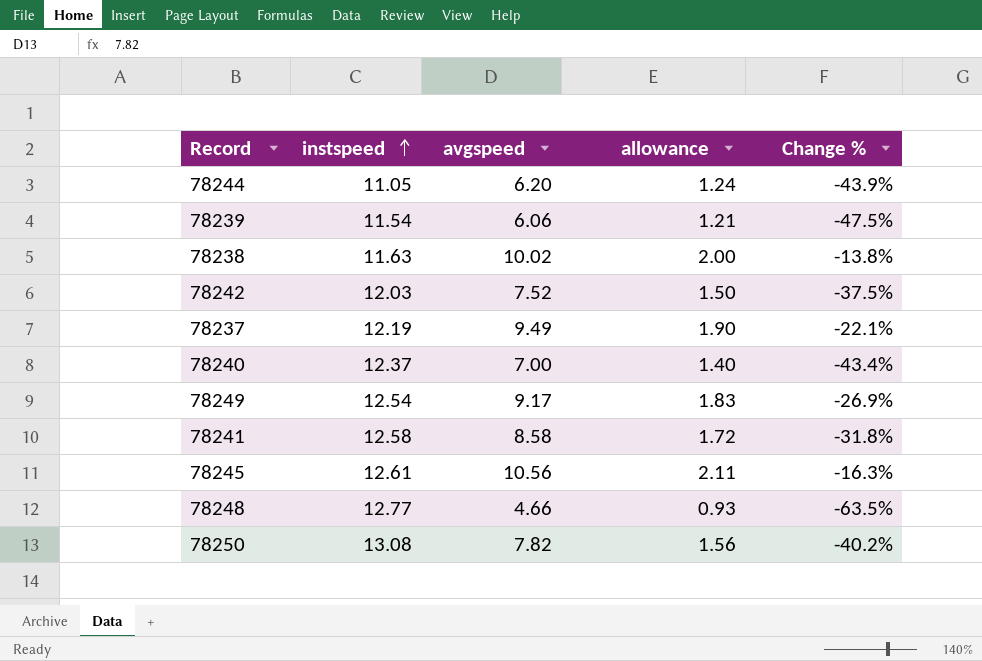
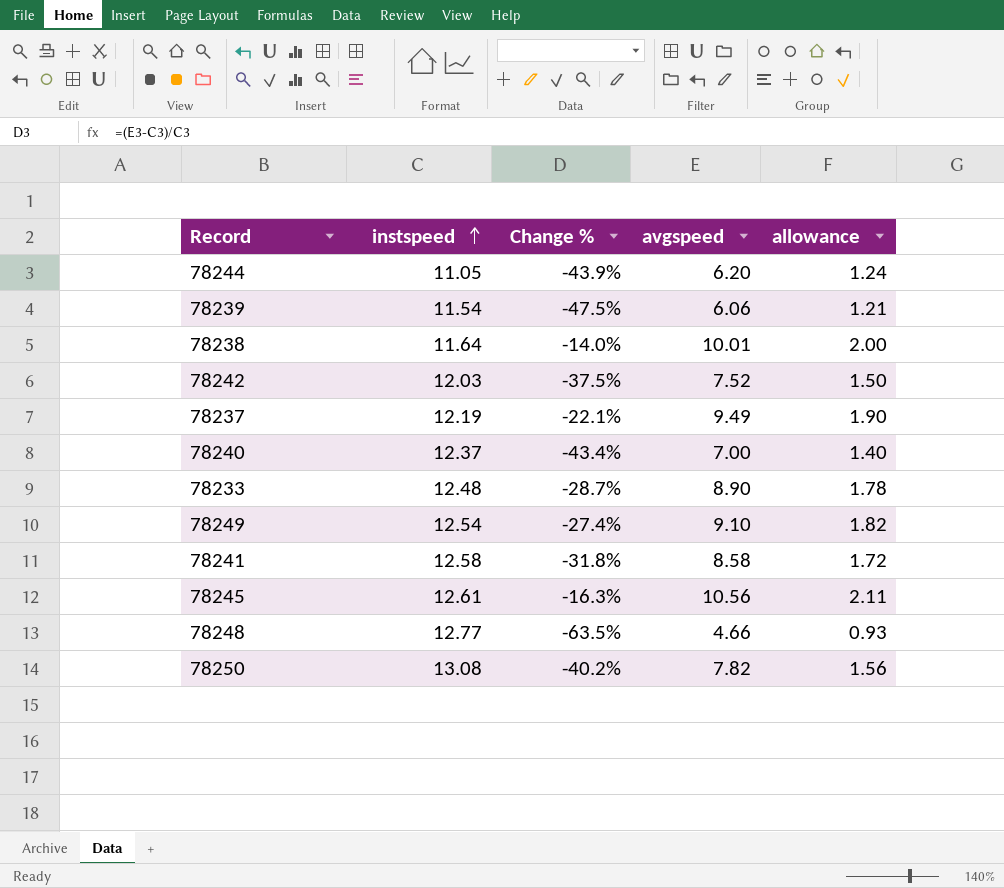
column Change % | position: 5 -> 3
78238 | instspeed: 11.63 -> 11.64
78238 | Change %: -13.8% -> -14.0%
78238 | avgspeed: 10.02 -> 10.01
row 78233: none -> 12.48 | -28.7% | 8.90 | 1.78
78249 | Change %: -26.9% -> -27.4%
78249 | avgspeed: 9.17 -> 9.10
78249 | allowance: 1.83 -> 1.82

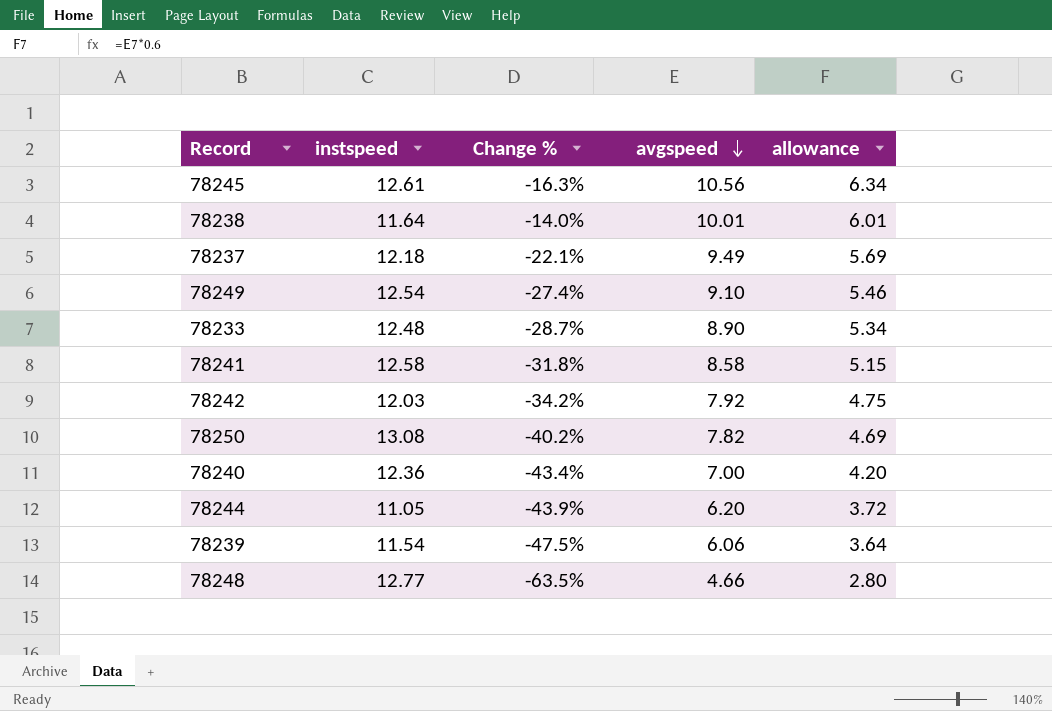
row order: instspeed ascending -> avgspeed descending
column allowance | formula: [avgspeed] * 0.2 -> [avgspeed] * 0.6
78237 | instspeed: 12.19 -> 12.18
78242 | Change %: -37.5% -> -34.2%
78242 | avgspeed: 7.52 -> 7.92
78240 | instspeed: 12.37 -> 12.36

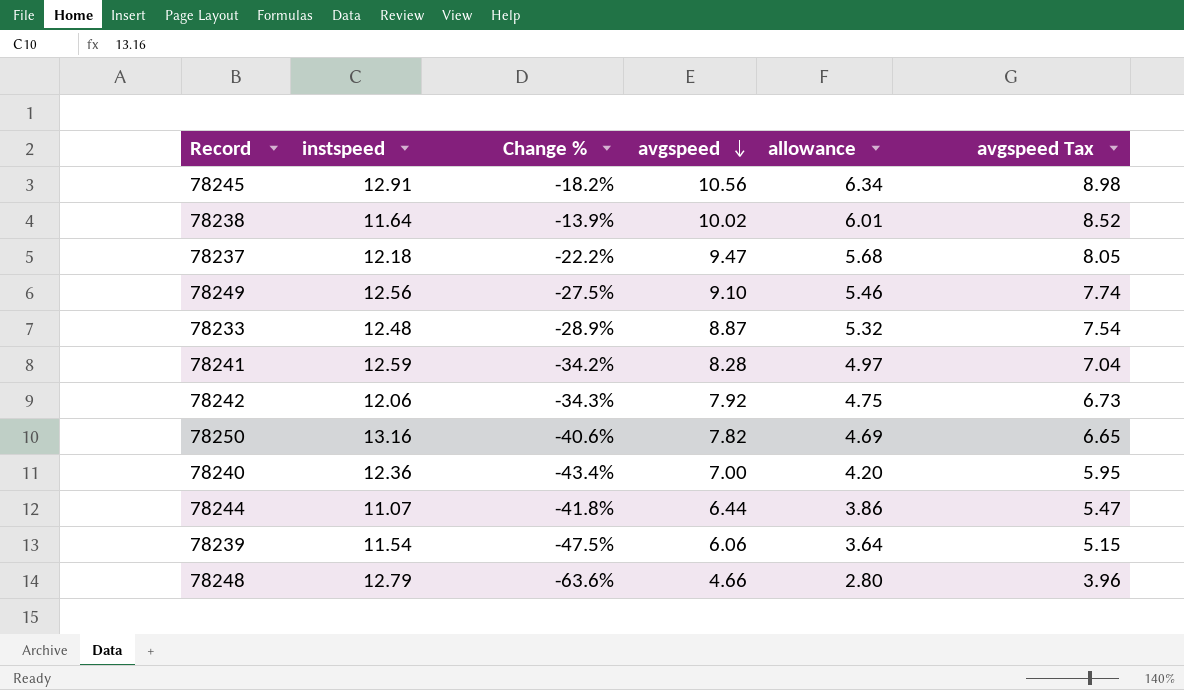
column avgspeed Tax | formula: none -> [avgspeed] * 0.85
78245 | instspeed: 12.61 -> 12.91
78245 | Change %: -16.3% -> -18.2%
78238 | Change %: -14.0% -> -13.9%
78238 | avgspeed: 10.01 -> 10.02
78237 | Change %: -22.1% -> -22.2%
78237 | avgspeed: 9.49 -> 9.47
78237 | allowance: 5.69 -> 5.68
78249 | instspeed: 12.54 -> 12.56
78249 | Change %: -27.4% -> -27.5%
78233 | Change %: -28.7% -> -28.9%
78233 | avgspeed: 8.90 -> 8.87
78233 | allowance: 5.34 -> 5.32
78241 | instspeed: 12.58 -> 12.59
78241 | Change %: -31.8% -> -34.2%
78241 | avgspeed: 8.58 -> 8.28
78241 | allowance: 5.15 -> 4.97
78242 | instspeed: 12.03 -> 12.06
78242 | Change %: -34.2% -> -34.3%
78250 | instspeed: 13.08 -> 13.16
78250 | Change %: -40.2% -> -40.6%
78244 | instspeed: 11.05 -> 11.07
78244 | Change %: -43.9% -> -41.8%
78244 | avgspeed: 6.20 -> 6.44
78244 | allowance: 3.72 -> 3.86
78248 | instspeed: 12.77 -> 12.79
78248 | Change %: -63.5% -> -63.6%

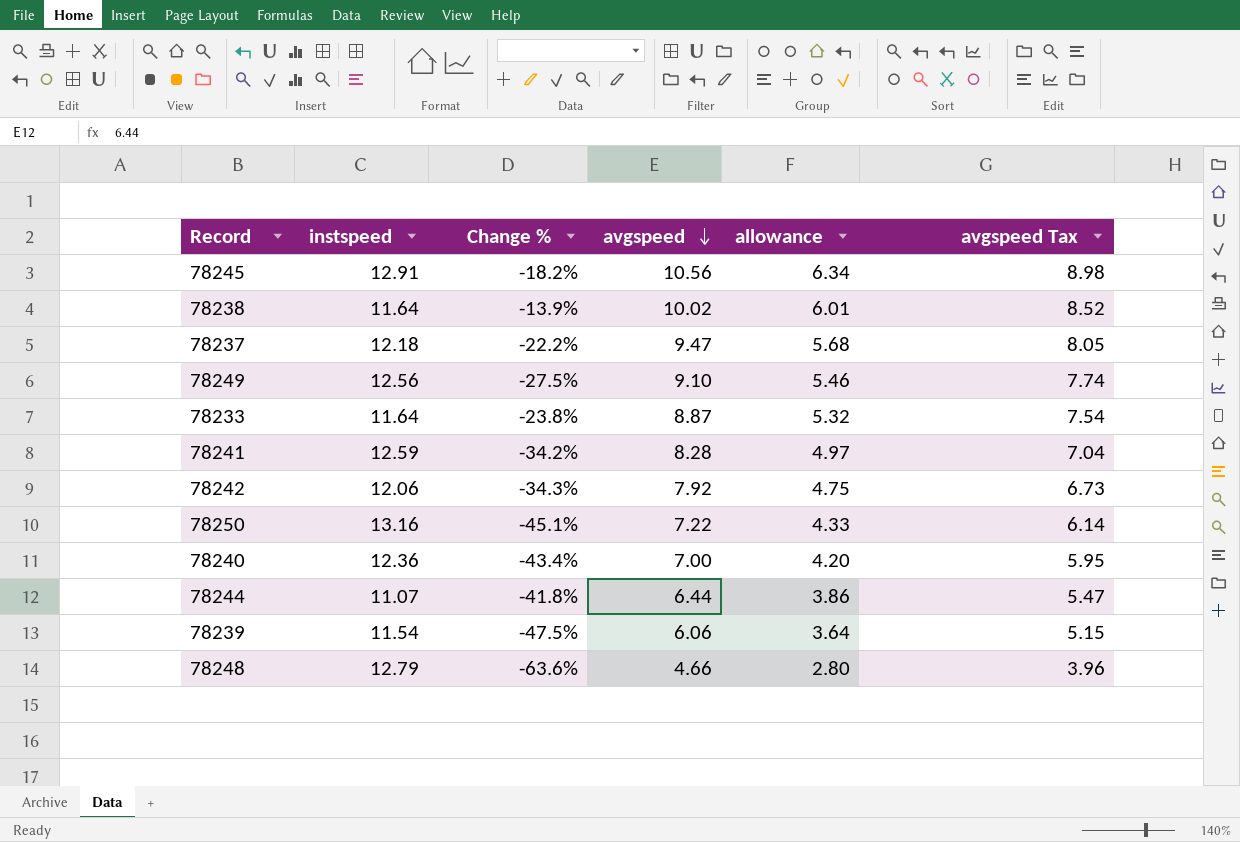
78233 | instspeed: 12.48 -> 11.64
78233 | Change %: -28.9% -> -23.8%
78250 | Change %: -40.6% -> -45.1%
78250 | avgspeed: 7.82 -> 7.22
78250 | allowance: 4.69 -> 4.33
78250 | avgspeed Tax: 6.65 -> 6.14

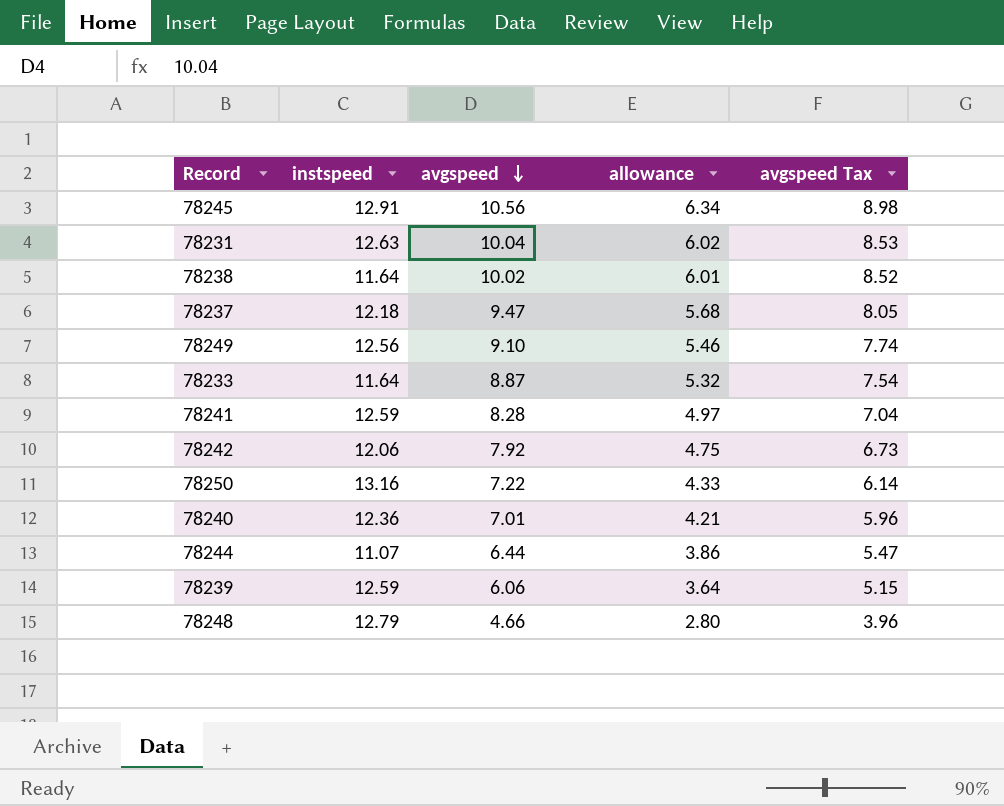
column Change % | formula: ([avgspeed] - [instspeed]) / [instspeed] -> none
row 78231: none -> 12.63 | 10.04 | 6.02 | 8.53
78240 | avgspeed: 7.00 -> 7.01
78240 | allowance: 4.20 -> 4.21
78240 | avgspeed Tax: 5.95 -> 5.96
78239 | instspeed: 11.54 -> 12.59

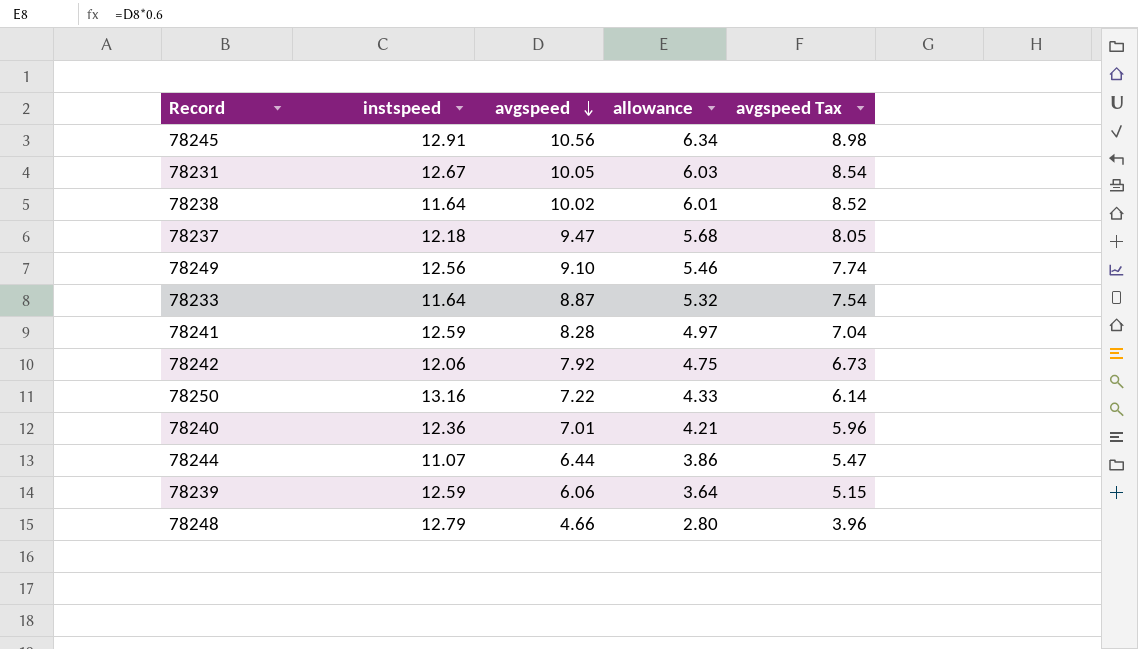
78231 | instspeed: 12.63 -> 12.67
78231 | avgspeed: 10.04 -> 10.05
78231 | allowance: 6.02 -> 6.03
78231 | avgspeed Tax: 8.53 -> 8.54

